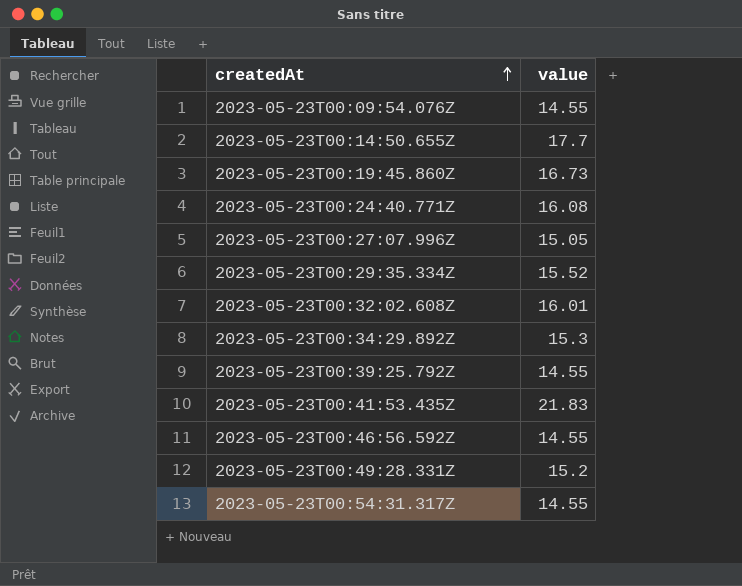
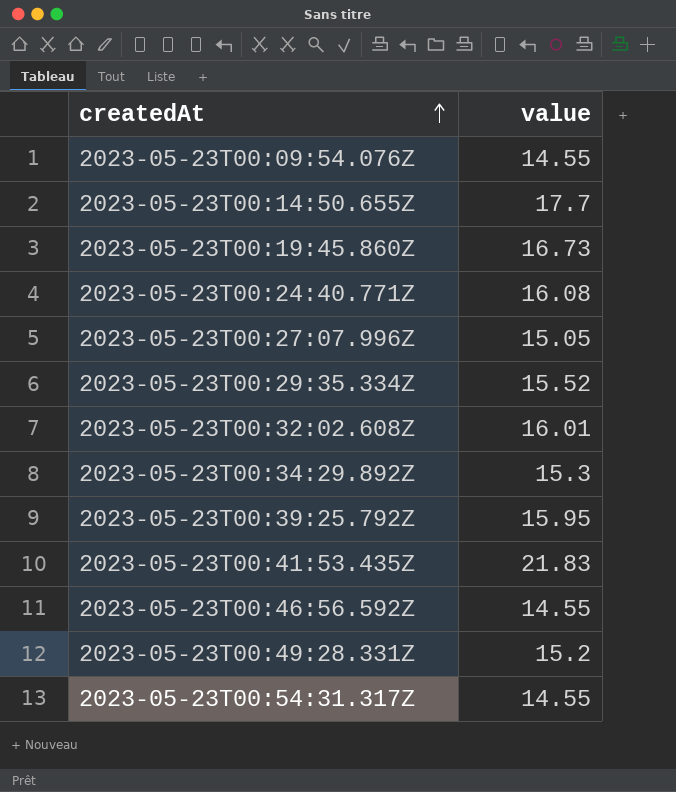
2023-05-23T00:39:25.792Z | value: 14.55 -> 15.95

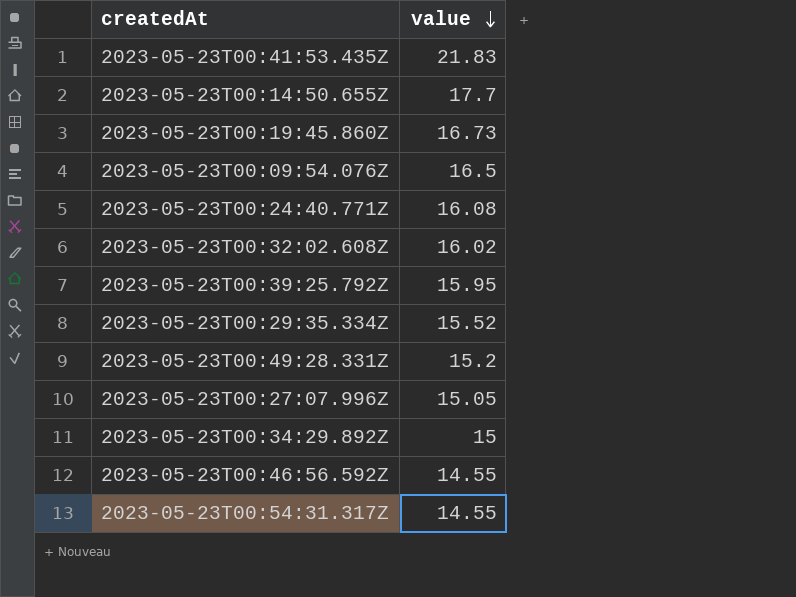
row order: createdAt ascending -> value descending
2023-05-23T00:09:54.076Z | value: 14.55 -> 16.5
2023-05-23T00:32:02.608Z | value: 16.01 -> 16.02
2023-05-23T00:34:29.892Z | value: 15.3 -> 15

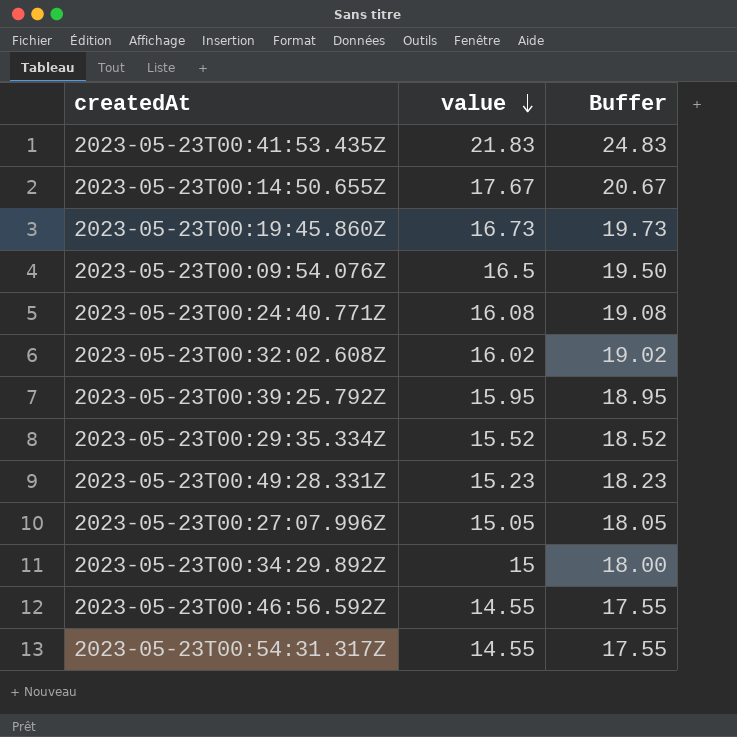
column Buffer | formula: none -> [value] + 3
2023-05-23T00:14:50.655Z | value: 17.7 -> 17.67
2023-05-23T00:49:28.331Z | value: 15.2 -> 15.23

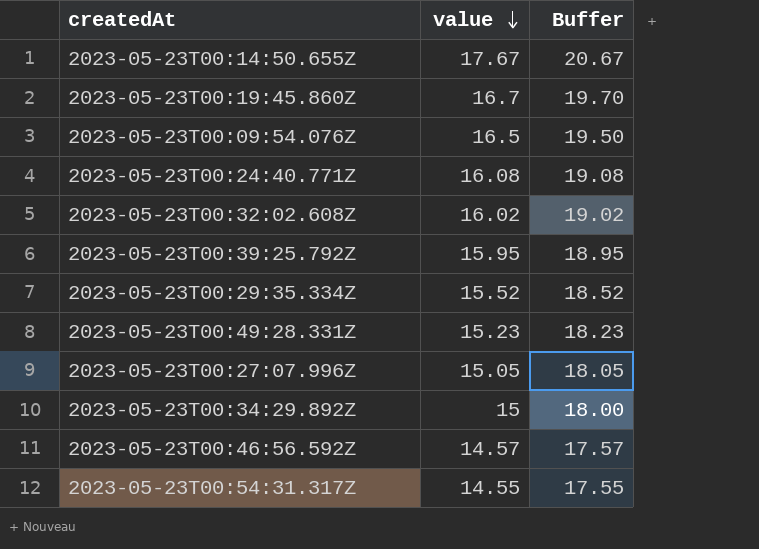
row 2023-05-23T00:41:53.435Z: 21.83 | 24.83 -> none
2023-05-23T00:19:45.860Z | value: 16.73 -> 16.7
2023-05-23T00:19:45.860Z | Buffer: 19.73 -> 19.70
2023-05-23T00:46:56.592Z | value: 14.55 -> 14.57
2023-05-23T00:46:56.592Z | Buffer: 17.55 -> 17.57

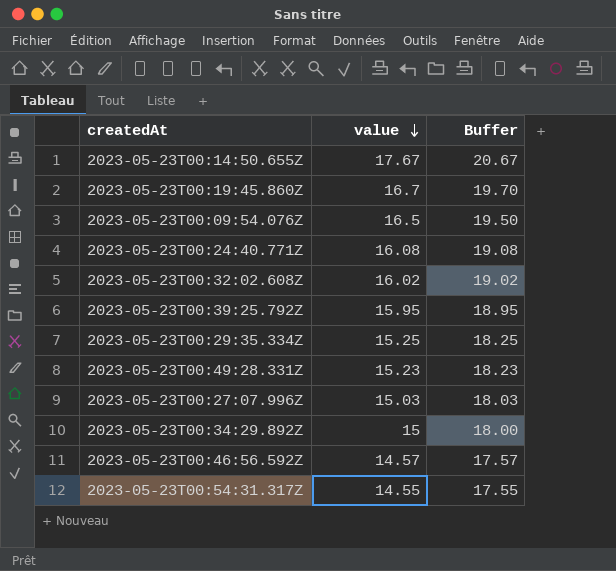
2023-05-23T00:29:35.334Z | value: 15.52 -> 15.25
2023-05-23T00:29:35.334Z | Buffer: 18.52 -> 18.25
2023-05-23T00:27:07.996Z | value: 15.05 -> 15.03
2023-05-23T00:27:07.996Z | Buffer: 18.05 -> 18.03

